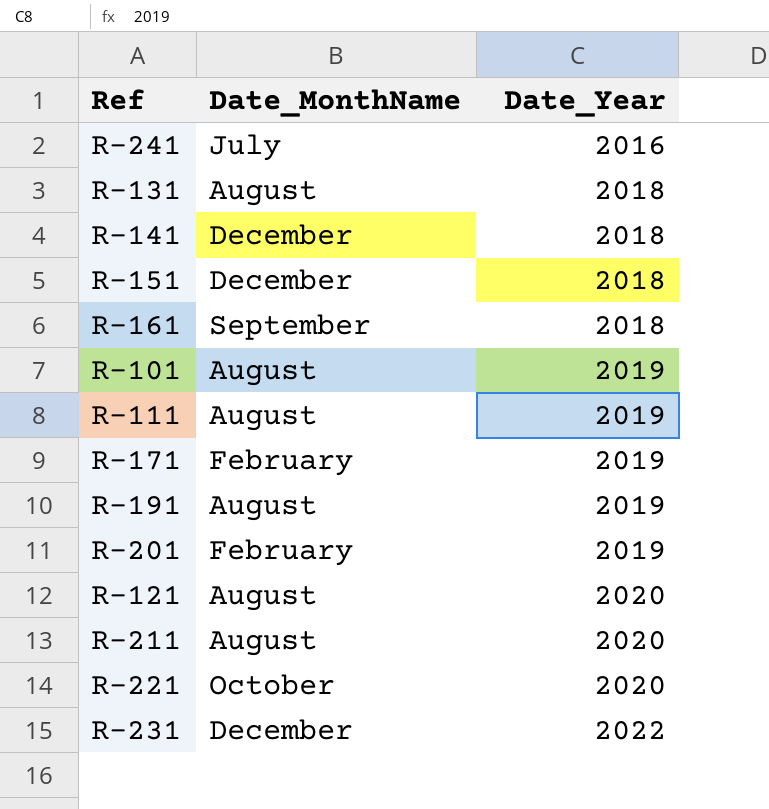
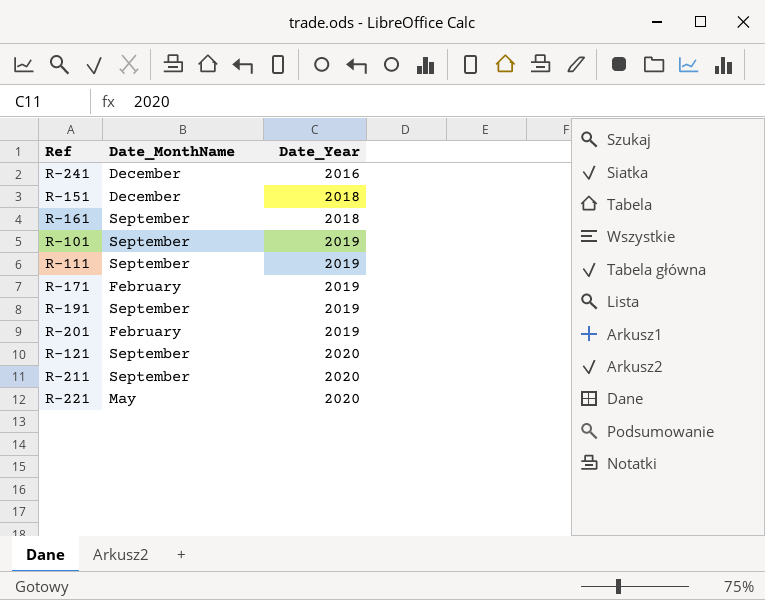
row R-131: August | 2018 -> none
row R-141: December | 2018 -> none
row R-231: December | 2022 -> none
R-241 | Date_MonthName: July -> December
R-101 | Date_MonthName: August -> September
R-111 | Date_MonthName: August -> September
R-191 | Date_MonthName: August -> September
R-121 | Date_MonthName: August -> September
R-211 | Date_MonthName: August -> September
R-221 | Date_MonthName: October -> May

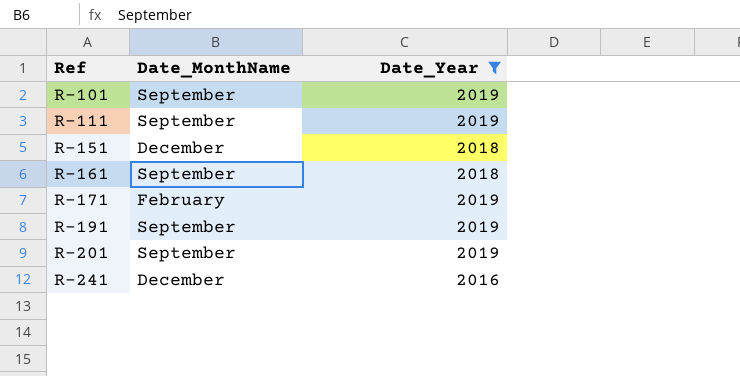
filter: none -> Date_Year != 2020
row order: Date_Year ascending -> Ref ascending
R-201 | Date_MonthName: February -> September

